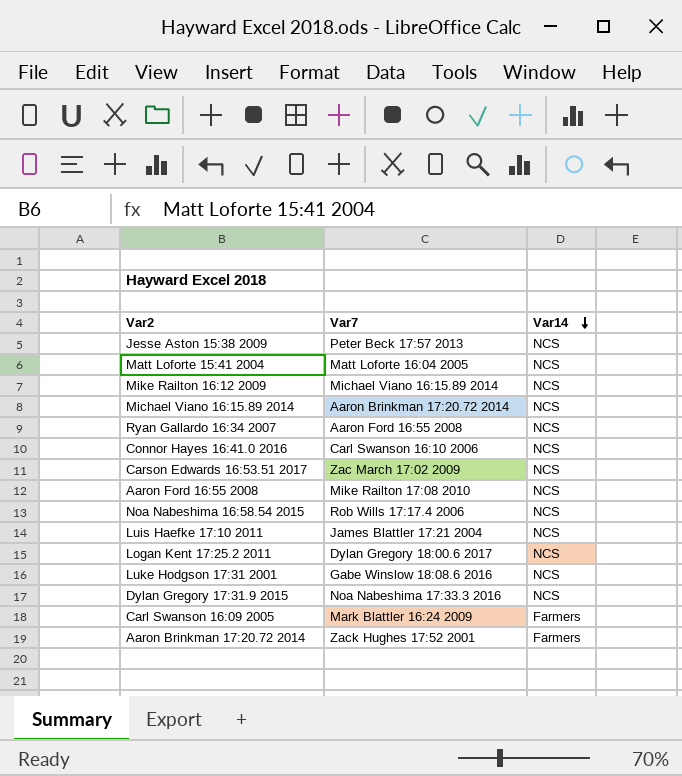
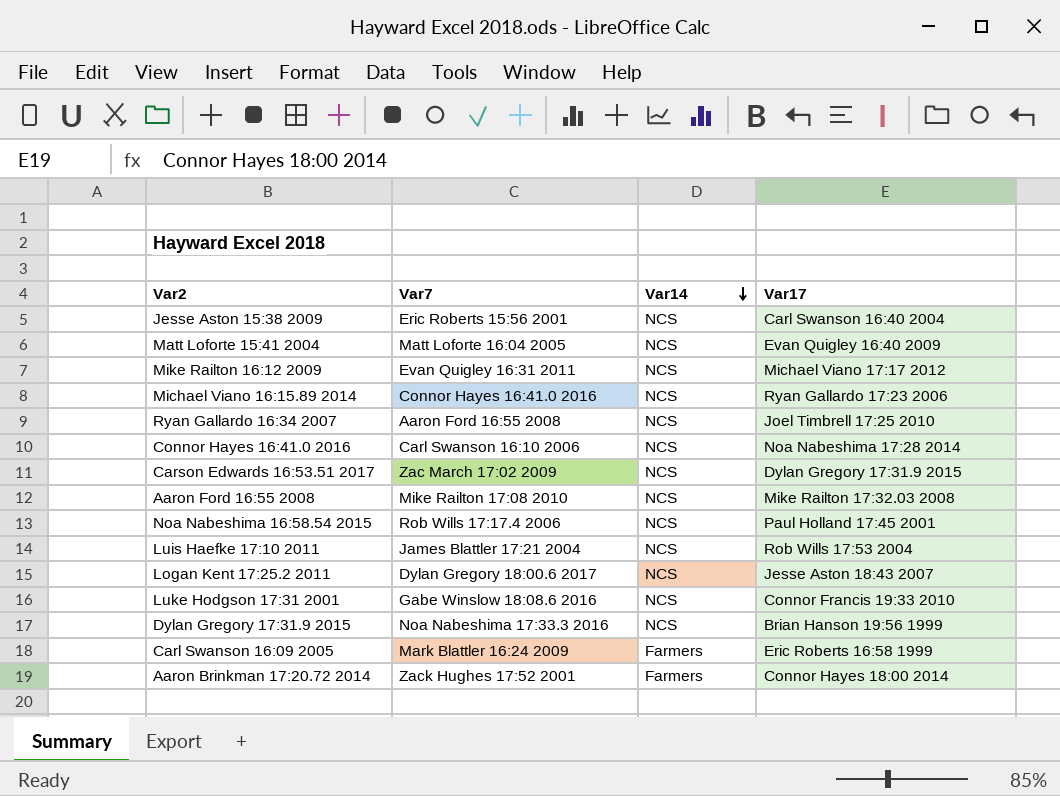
column Var17 | position: none -> 4
Jesse Aston 15:38 2009 | Var7: Peter Beck 17:57 2013 -> Eric Roberts 15:56 2001
Mike Railton 16:12 2009 | Var7: Michael Viano 16:15.89 2014 -> Evan Quigley 16:31 2011
Michael Viano 16:15.89 2014 | Var7: Aaron Brinkman 17:20.72 2014 -> Connor Hayes 16:41.0 2016

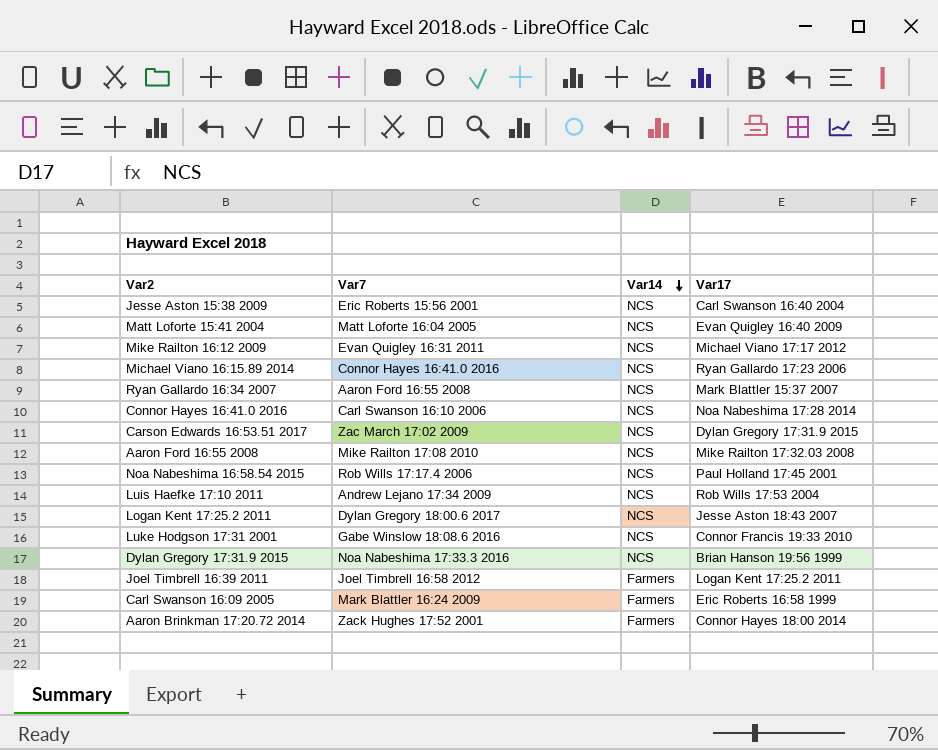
Ryan Gallardo 16:34 2007 | Var17: Joel Timbrell 17:25 2010 -> Mark Blattler 15:37 2007
Luis Haefke 17:10 2011 | Var7: James Blattler 17:21 2004 -> Andrew Lejano 17:34 2009
row Joel Timbrell 16:39 2011: none -> Joel Timbrell 16:58 2012 | Farmers | Logan Kent 17:25.2 2011

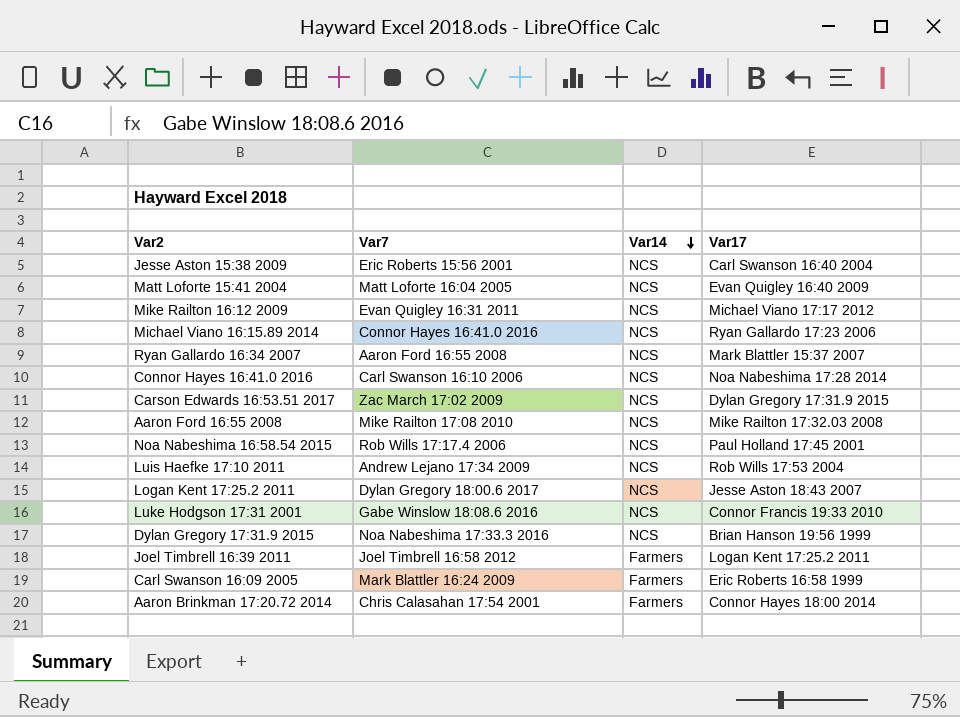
Aaron Brinkman 17:20.72 2014 | Var7: Zack Hughes 17:52 2001 -> Chris Calasahan 17:54 2001

